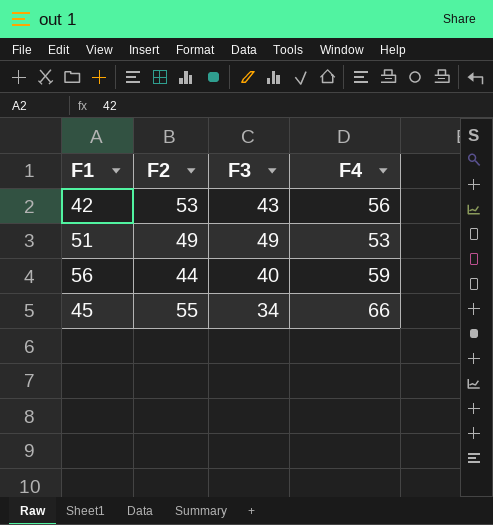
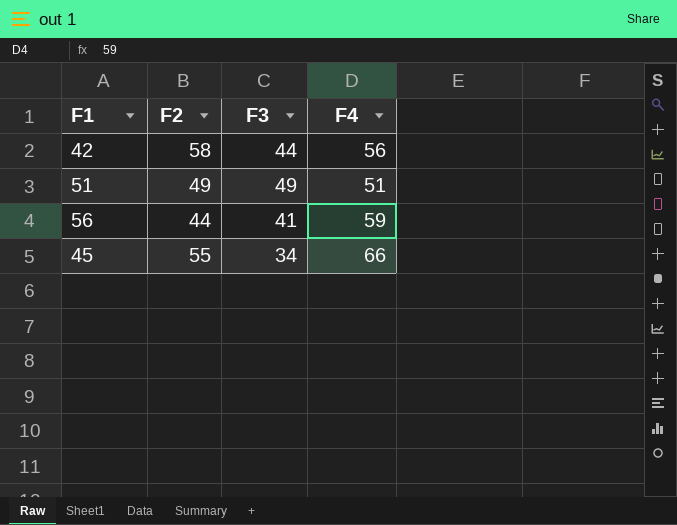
42 | F2: 53 -> 58
42 | F3: 43 -> 44
51 | F4: 53 -> 51
56 | F3: 40 -> 41

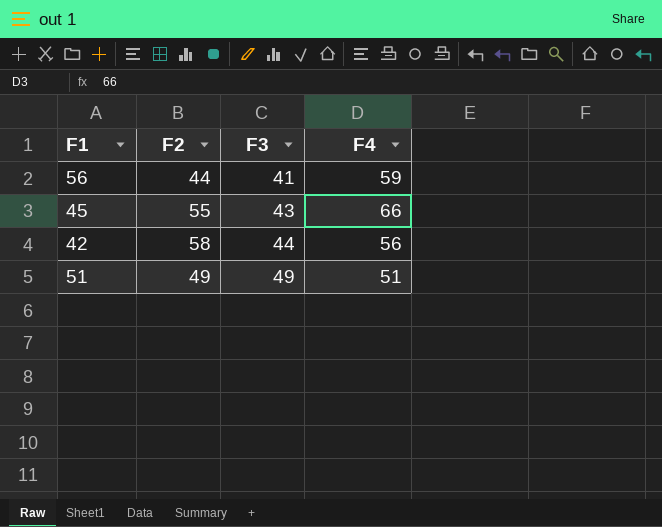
row order: none -> F3 ascending
45 | F3: 34 -> 43

